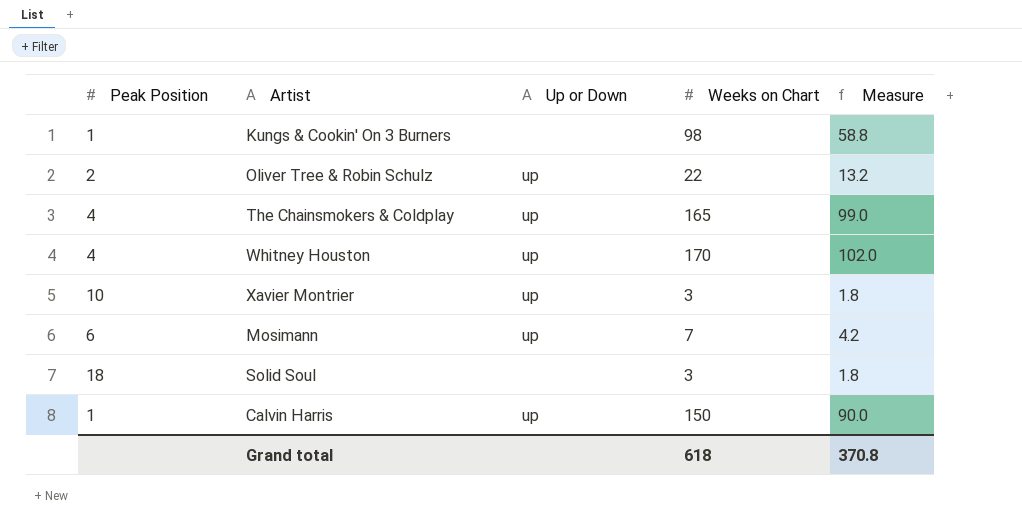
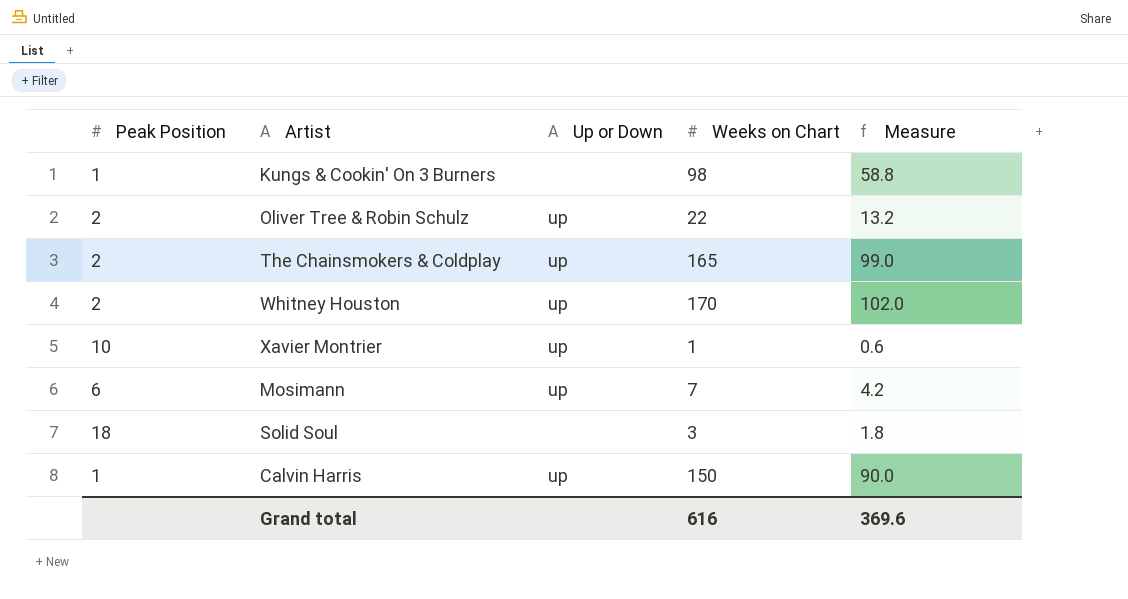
The Chainsmokers & Coldplay | Peak Position: 4 -> 2
Whitney Houston | Peak Position: 4 -> 2
Xavier Montrier | Weeks on Chart: 3 -> 1
Xavier Montrier | Measure: 1.8 -> 0.6
Grand total | Weeks on Chart: 618 -> 616
Grand total | Measure: 370.8 -> 369.6

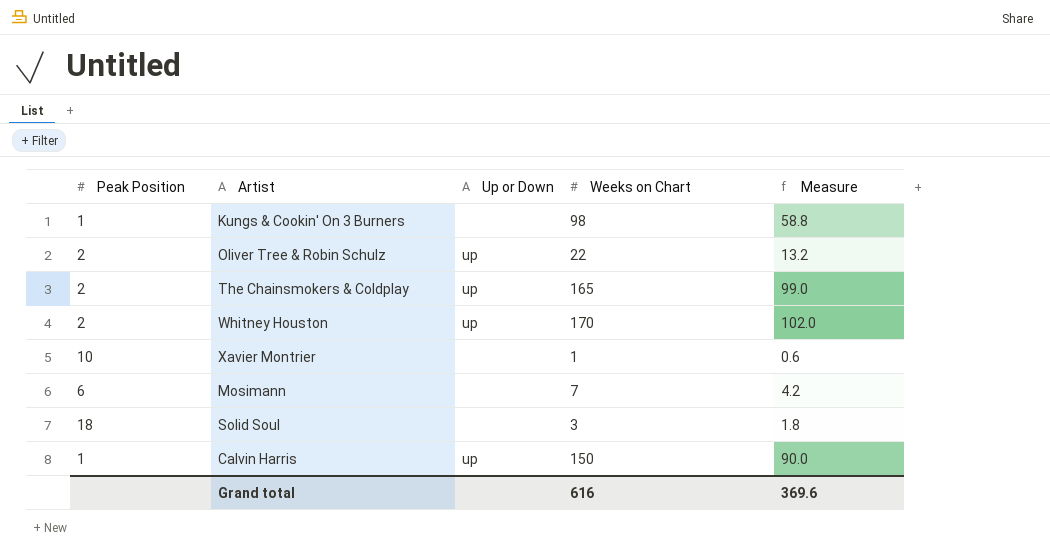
Xavier Montrier | Up or Down: up -> none
Mosimann | Up or Down: up -> none

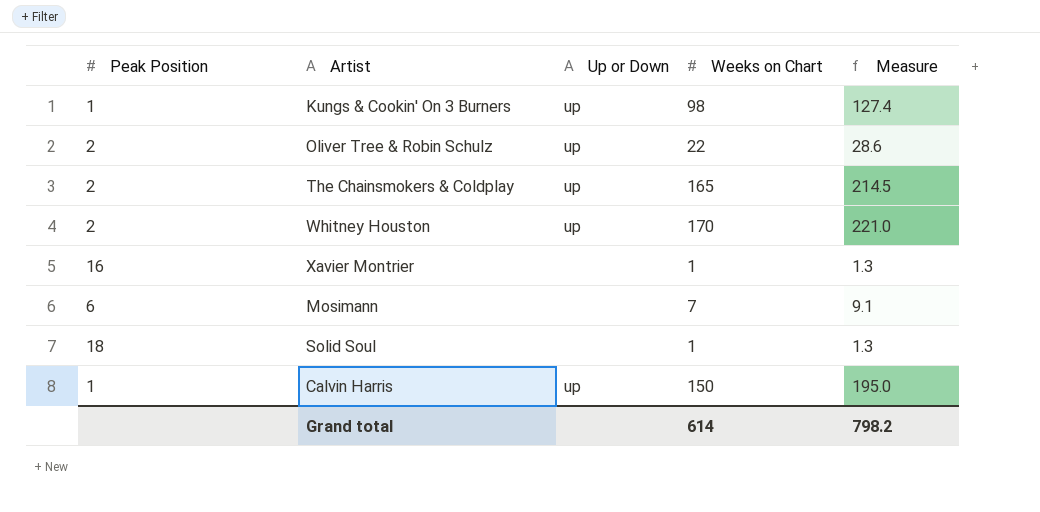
column Measure | formula: [Weeks on Chart] * 0.6 -> [Weeks on Chart] * 1.3
Kungs & Cookin' On 3 Burners | Up or Down: none -> up
Xavier Montrier | Peak Position: 10 -> 16
Solid Soul | Weeks on Chart: 3 -> 1
Grand total | Weeks on Chart: 616 -> 614
Grand total | Measure: 369.6 -> 798.2

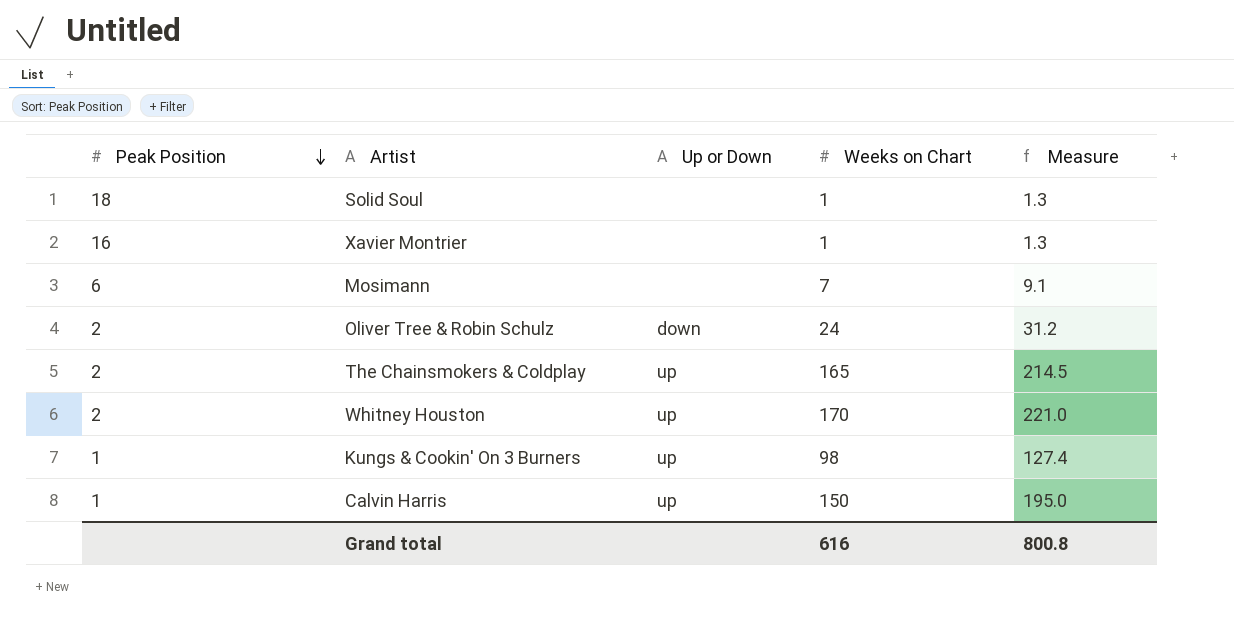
row order: none -> Peak Position descending
Oliver Tree & Robin Schulz | Up or Down: up -> down
Oliver Tree & Robin Schulz | Weeks on Chart: 22 -> 24
Oliver Tree & Robin Schulz | Measure: 28.6 -> 31.2
Grand total | Weeks on Chart: 614 -> 616
Grand total | Measure: 798.2 -> 800.8

